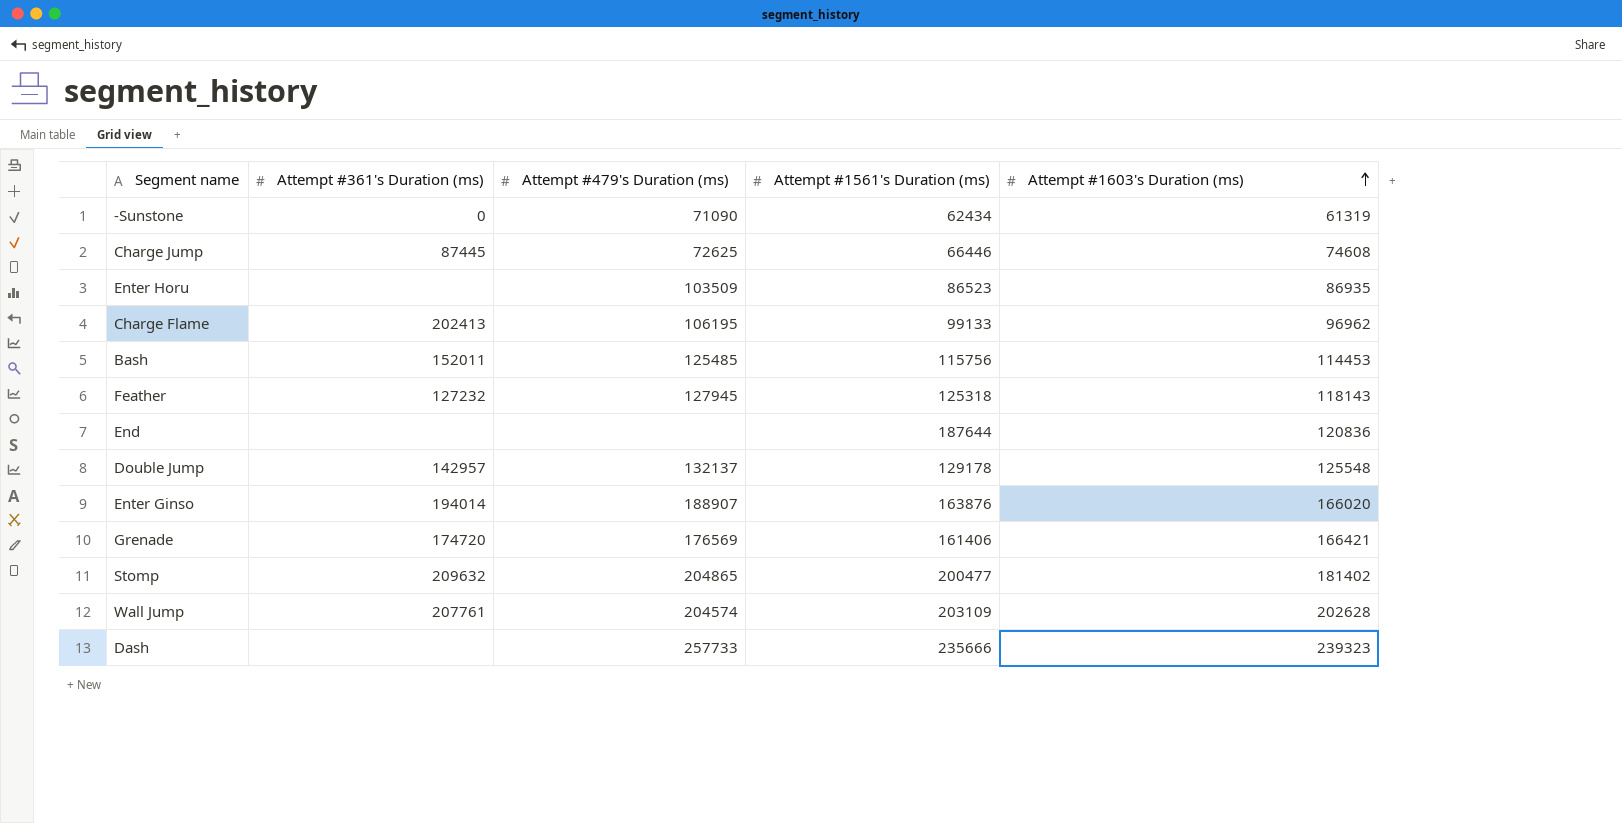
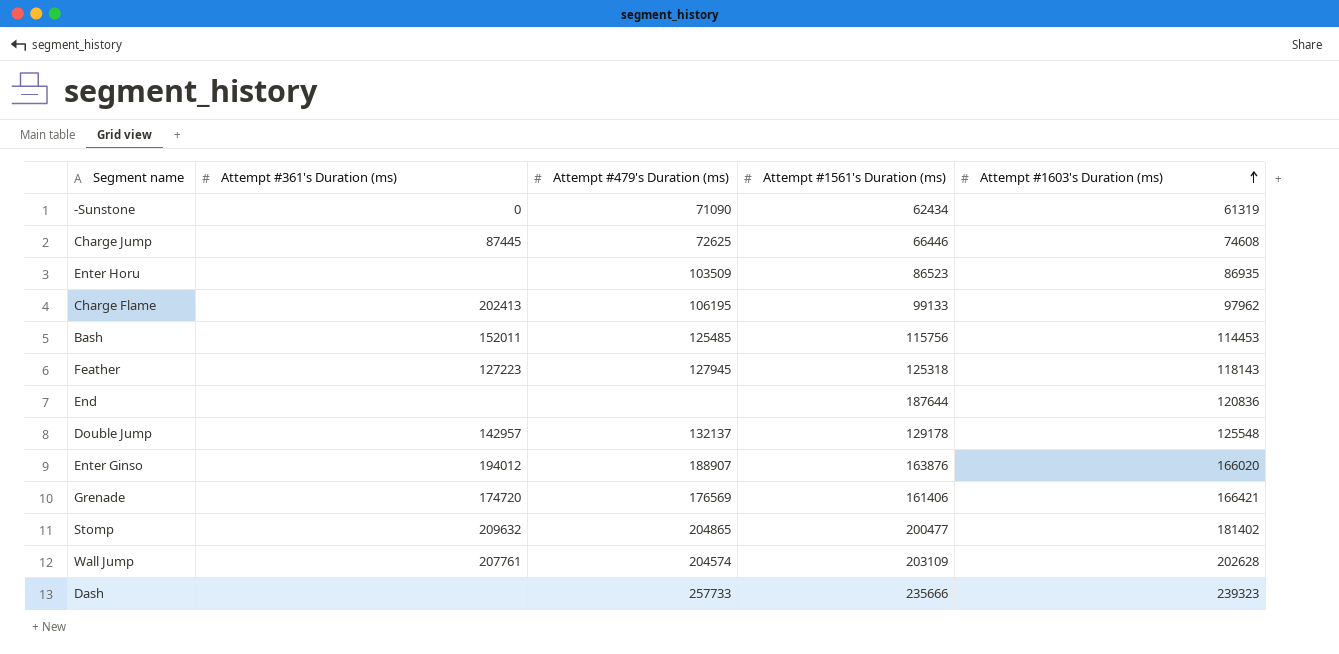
Charge Flame | Attempt #1603's Duration (ms): 96962 -> 97962
Feather | Attempt #361's Duration (ms): 127232 -> 127223
Enter Ginso | Attempt #361's Duration (ms): 194014 -> 194012

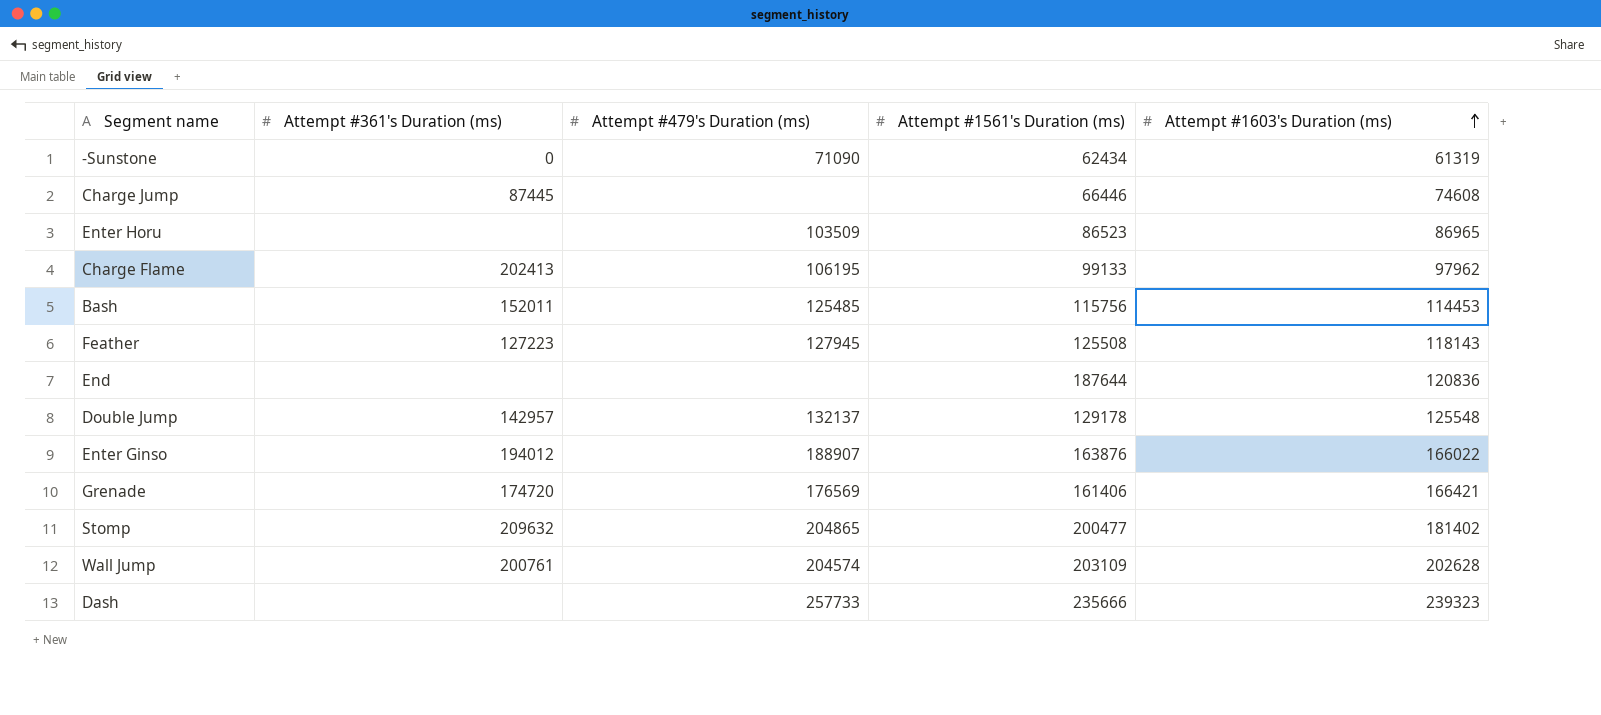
Charge Jump | Attempt #479's Duration (ms): 72625 -> none
Enter Horu | Attempt #1603's Duration (ms): 86935 -> 86965
Feather | Attempt #1561's Duration (ms): 125318 -> 125508
Enter Ginso | Attempt #1603's Duration (ms): 166020 -> 166022
Wall Jump | Attempt #361's Duration (ms): 207761 -> 200761

